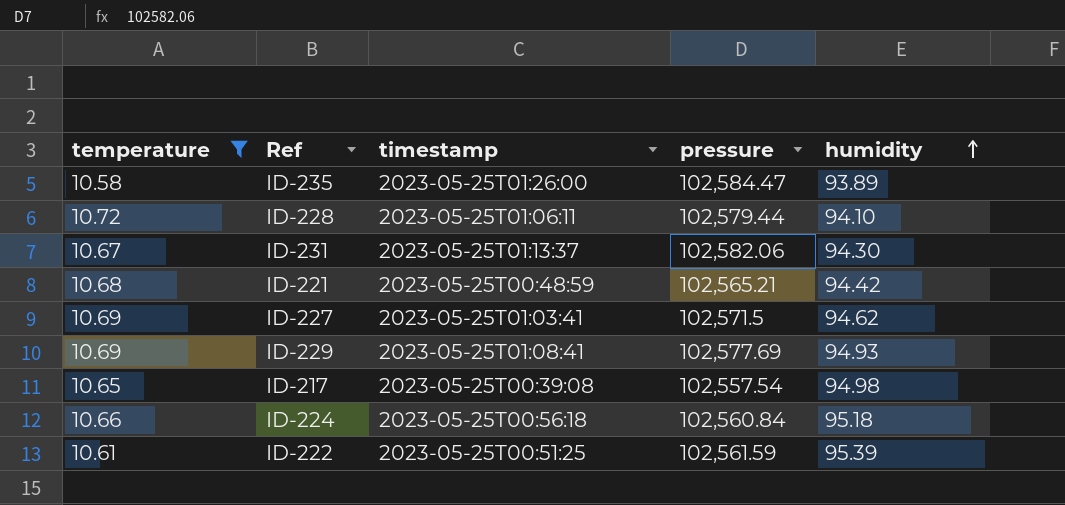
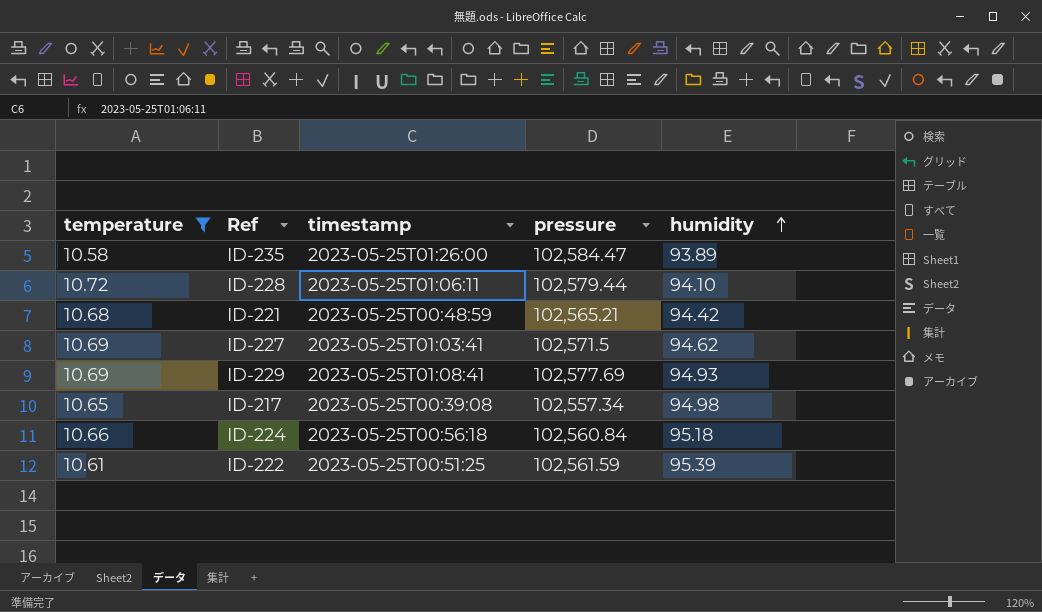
row ID-231: 10.67 | 2023-05-25T01:13:37 | 102,582.06 | 94.30 -> none
ID-217 | pressure: 102,557.54 -> 102,557.34

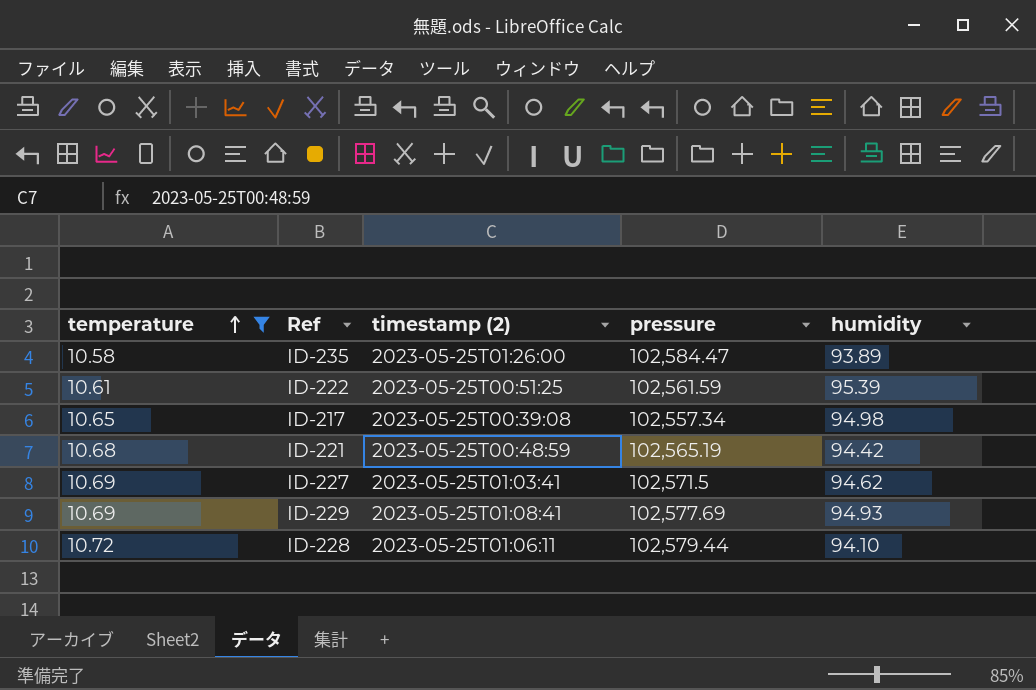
row order: humidity ascending -> temperature ascending
column name: timestamp -> timestamp (2)
row ID-224: 10.66 | 2023-05-25T00:56:18 | 102,560.84 | 95.18 -> none
ID-221 | pressure: 102,565.21 -> 102,565.19

